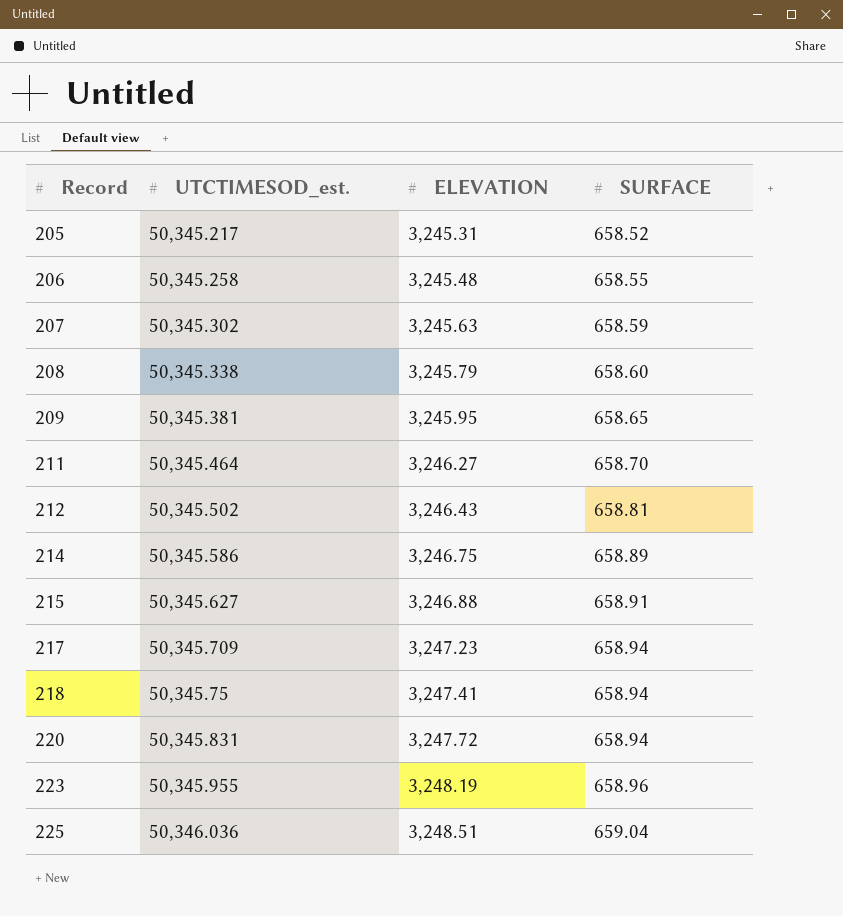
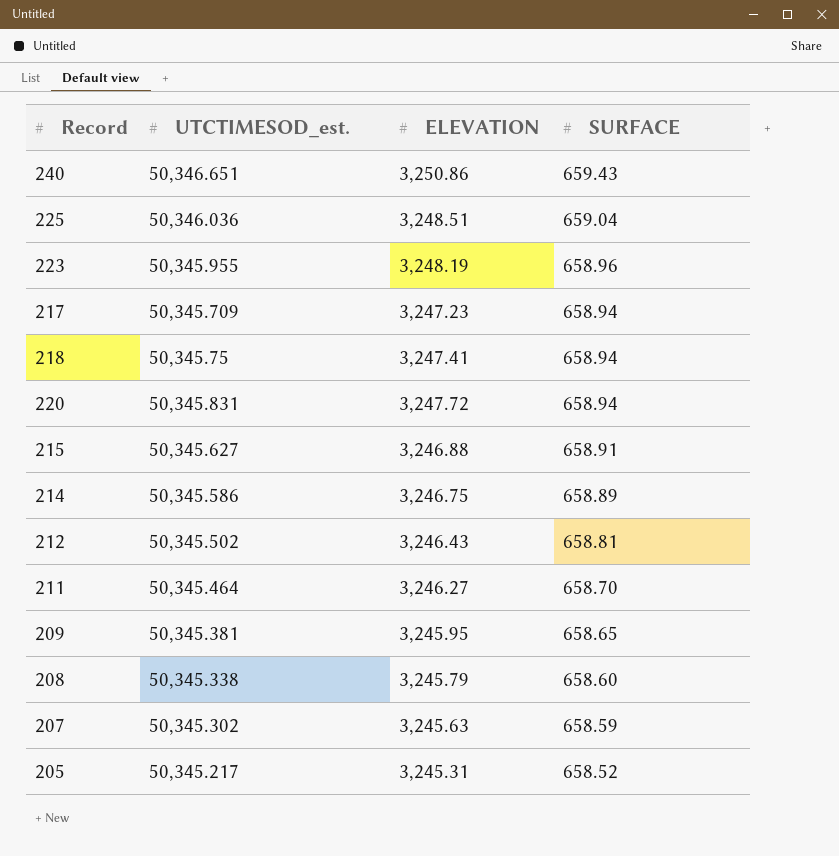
row order: Record ascending -> SURFACE descending
row 206: 50,345.258 | 3,245.48 | 658.55 -> none
row 240: none -> 50,346.651 | 3,250.86 | 659.43

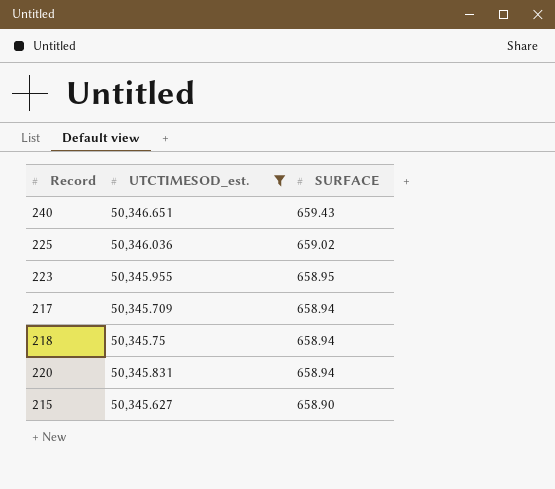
filter: none -> UTCTIMESOD_est. >= 50,345.627
column ELEVATION | position: 3 -> none
225 | SURFACE: 659.04 -> 659.02
223 | SURFACE: 658.96 -> 658.95
215 | SURFACE: 658.91 -> 658.90

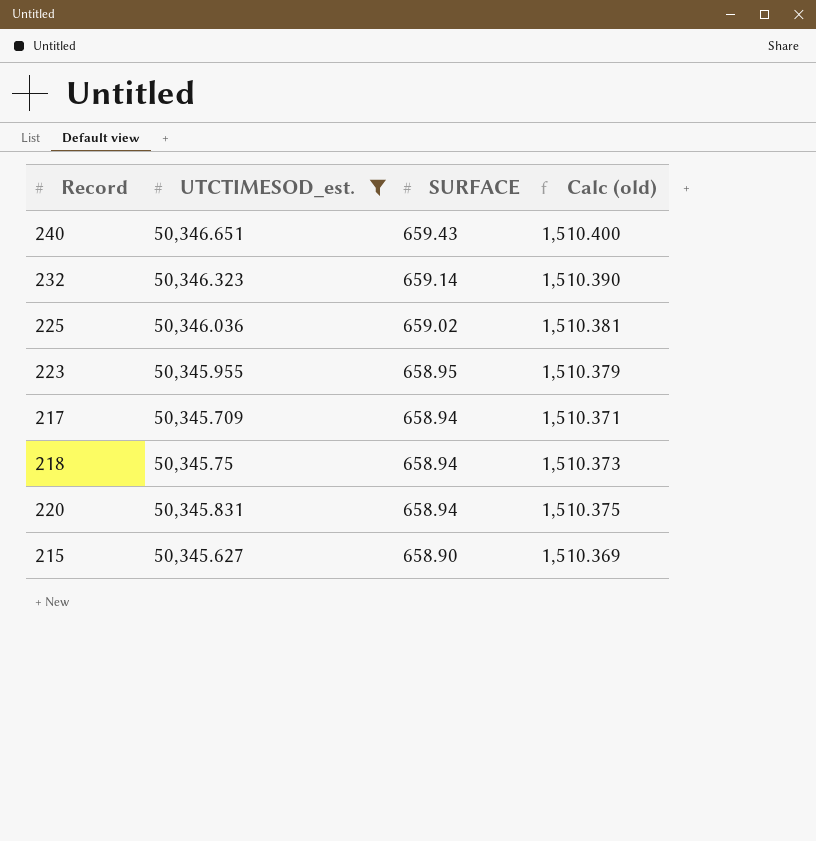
column Calc (old) | formula: none -> [UTCTIMESOD_est.] * 0.03
row 232: none -> 50,346.323 | 659.14 | 1,510.390

